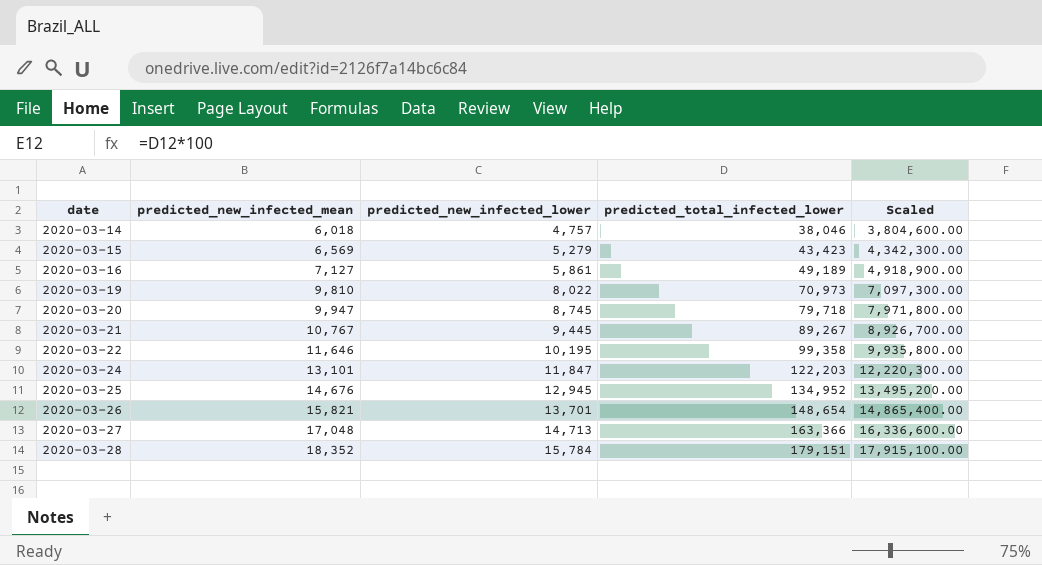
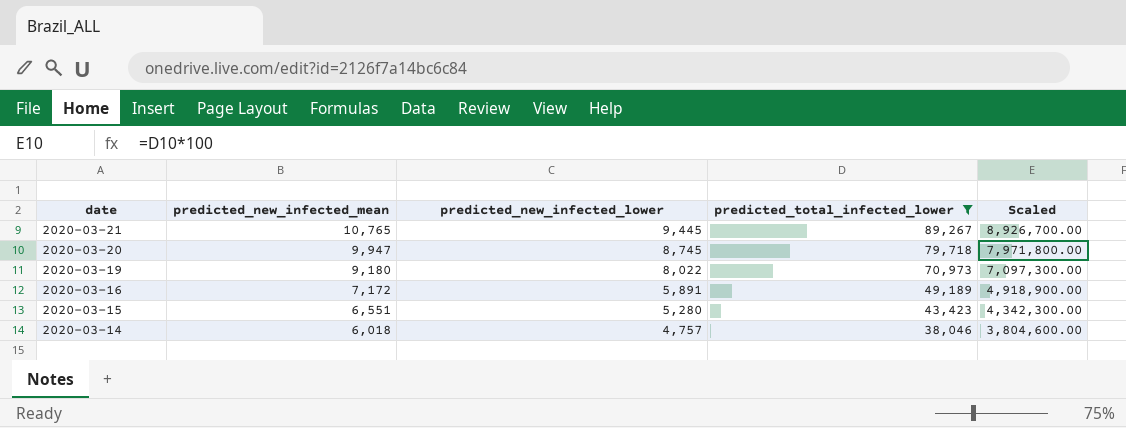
filter: none -> predicted_total_infected_lower <= 89,267
row order: date ascending -> date descending
2020-03-21 | predicted_new_infected_mean: 10,767 -> 10,765
2020-03-19 | predicted_new_infected_mean: 9,810 -> 9,180
2020-03-16 | predicted_new_infected_mean: 7,127 -> 7,172
2020-03-16 | predicted_new_infected_lower: 5,861 -> 5,891
2020-03-15 | predicted_new_infected_mean: 6,569 -> 6,551
2020-03-15 | predicted_new_infected_lower: 5,279 -> 5,280

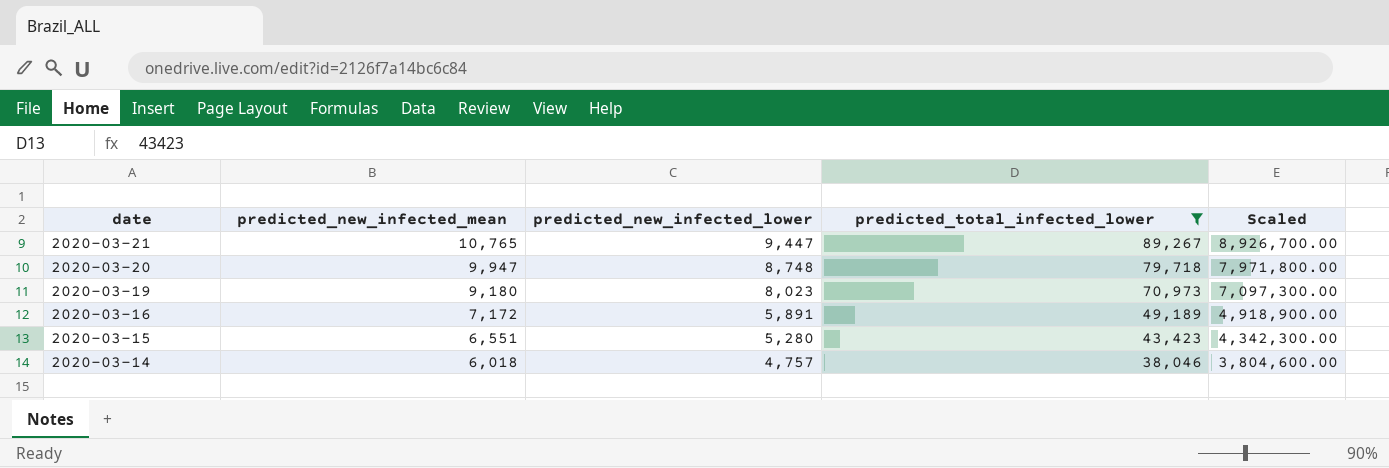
2020-03-21 | predicted_new_infected_lower: 9,445 -> 9,447
2020-03-20 | predicted_new_infected_lower: 8,745 -> 8,748
2020-03-19 | predicted_new_infected_lower: 8,022 -> 8,023

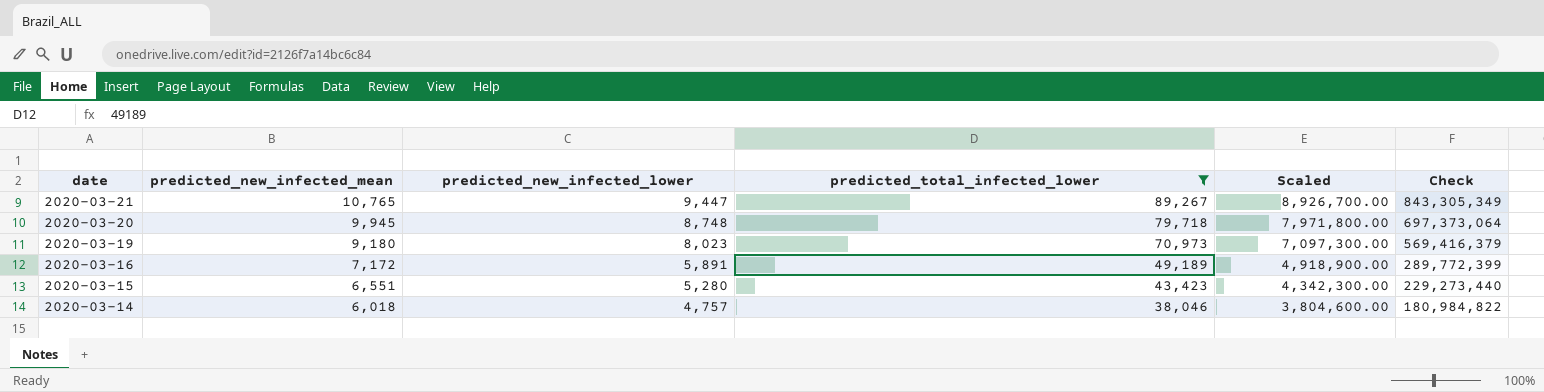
column Check | formula: none -> [predicted_new_infected_lower] * [predicted_total_infected_lower]
2020-03-20 | predicted_new_infected_mean: 9,947 -> 9,945

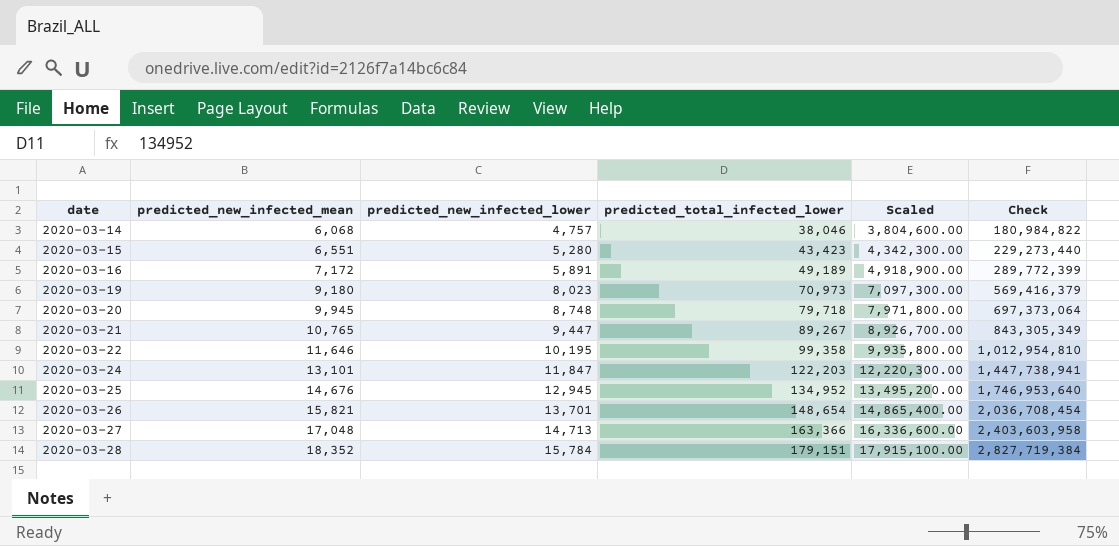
filter: predicted_total_infected_lower <= 89,267 -> none
row order: date descending -> date ascending
2020-03-14 | predicted_new_infected_mean: 6,018 -> 6,068

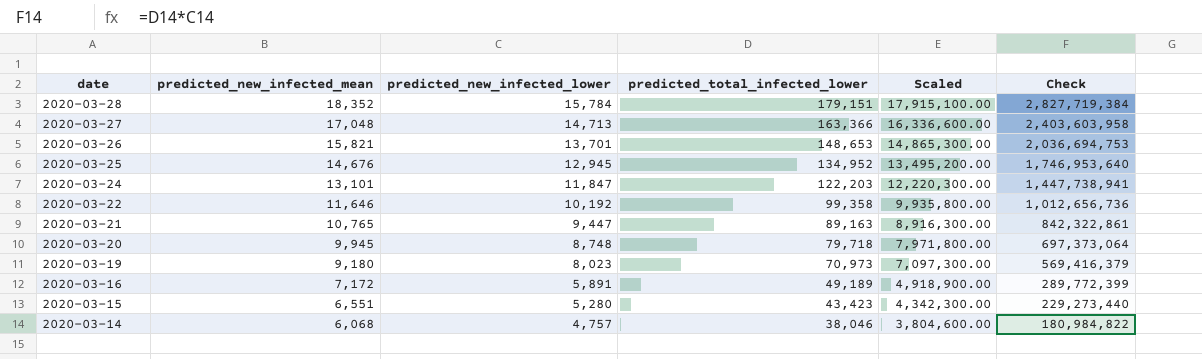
row order: date ascending -> date descending
2020-03-26 | predicted_total_infected_lower: 148,654 -> 148,653
2020-03-26 | Scaled: 14,865,400.00 -> 14,865,300.00
2020-03-26 | Check: 2,036,708,454 -> 2,036,694,753
2020-03-22 | predicted_new_infected_lower: 10,195 -> 10,192
2020-03-22 | Check: 1,012,954,810 -> 1,012,656,736
2020-03-21 | predicted_total_infected_lower: 89,267 -> 89,163
2020-03-21 | Scaled: 8,926,700.00 -> 8,916,300.00
2020-03-21 | Check: 843,305,349 -> 842,322,861

